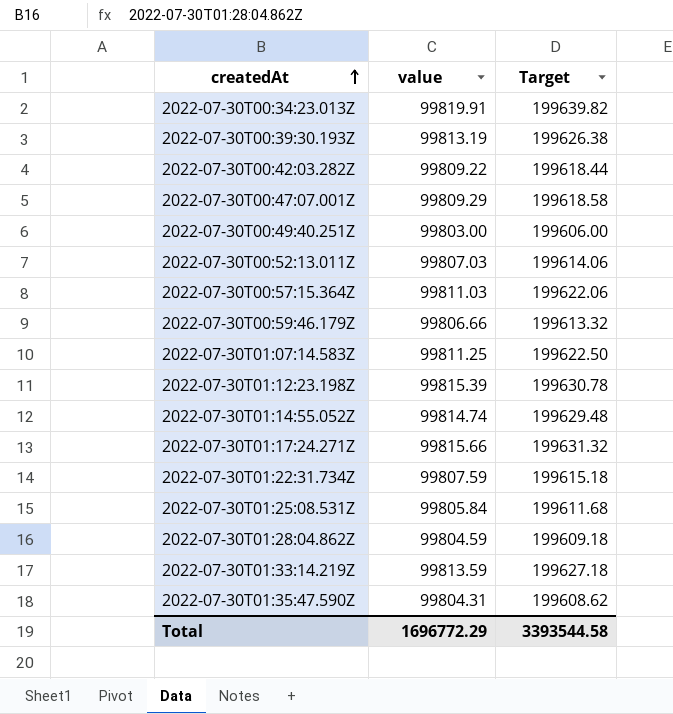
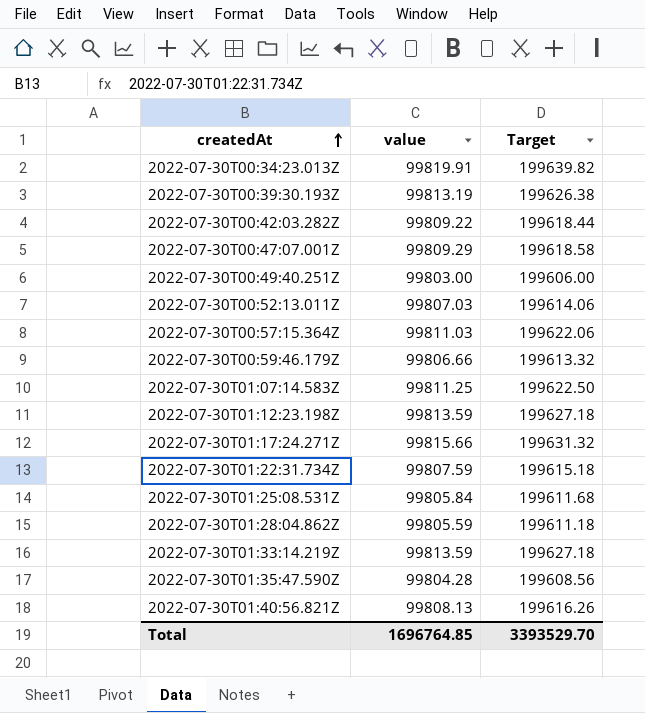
row 2022-07-30T01:14:55.052Z: 99814.74 | 199629.48 -> none
2022-07-30T01:12:23.198Z | value: 99815.39 -> 99813.59
2022-07-30T01:12:23.198Z | Target: 199630.78 -> 199627.18
2022-07-30T01:28:04.862Z | value: 99804.59 -> 99805.59
2022-07-30T01:28:04.862Z | Target: 199609.18 -> 199611.18
2022-07-30T01:35:47.590Z | value: 99804.31 -> 99804.28
2022-07-30T01:35:47.590Z | Target: 199608.62 -> 199608.56
row 2022-07-30T01:40:56.821Z: none -> 99808.13 | 199616.26
Total | value: 1696772.29 -> 1696764.85
Total | Target: 3393544.58 -> 3393529.70

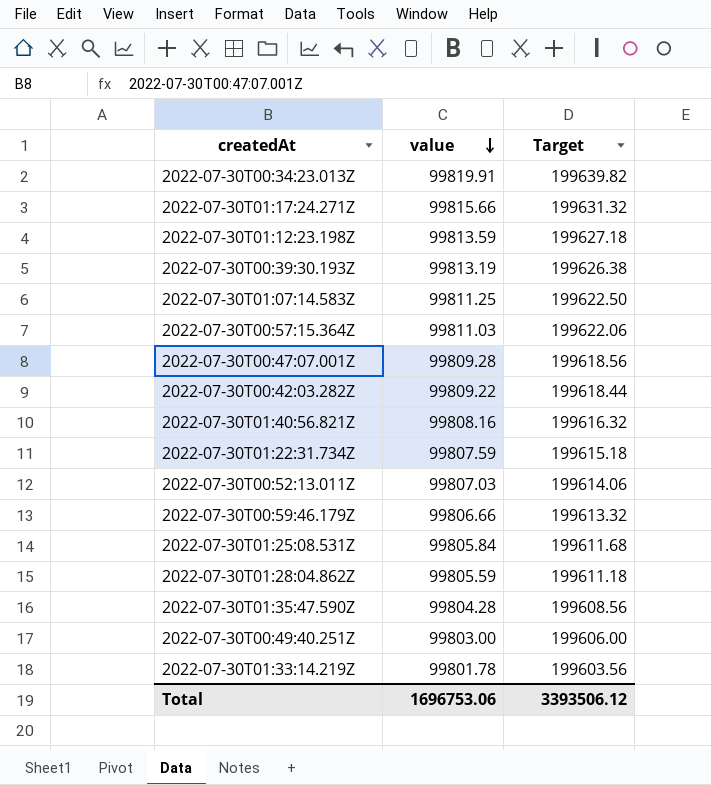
row order: createdAt ascending -> value descending
2022-07-30T00:47:07.001Z | value: 99809.29 -> 99809.28
2022-07-30T00:47:07.001Z | Target: 199618.58 -> 199618.56
2022-07-30T01:40:56.821Z | value: 99808.13 -> 99808.16
2022-07-30T01:40:56.821Z | Target: 199616.26 -> 199616.32
2022-07-30T01:33:14.219Z | value: 99813.59 -> 99801.78
2022-07-30T01:33:14.219Z | Target: 199627.18 -> 199603.56
Total | value: 1696764.85 -> 1696753.06
Total | Target: 3393529.70 -> 3393506.12

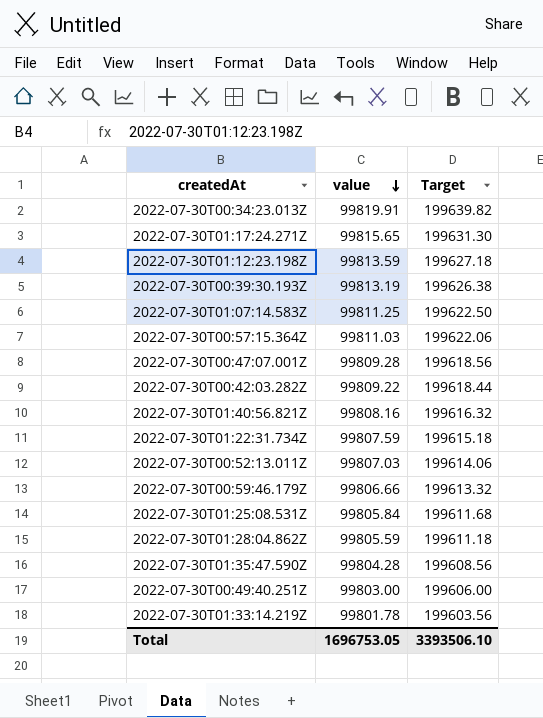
2022-07-30T01:17:24.271Z | value: 99815.66 -> 99815.65
2022-07-30T01:17:24.271Z | Target: 199631.32 -> 199631.30
Total | value: 1696753.06 -> 1696753.05
Total | Target: 3393506.12 -> 3393506.10

